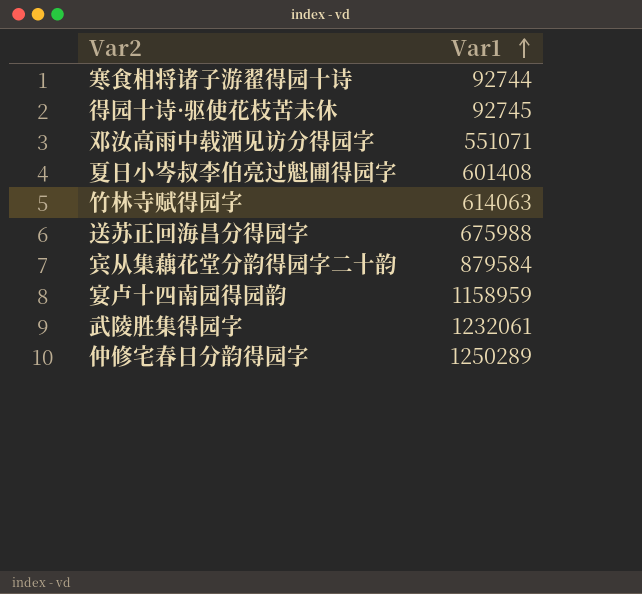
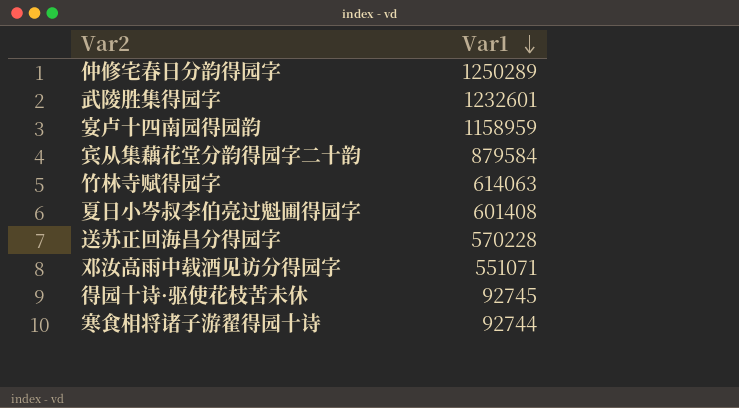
row order: Var1 ascending -> Var1 descending
武陵胜集得园字 | Var1: 1232061 -> 1232601
送苏正回海昌分得园字 | Var1: 675988 -> 570228

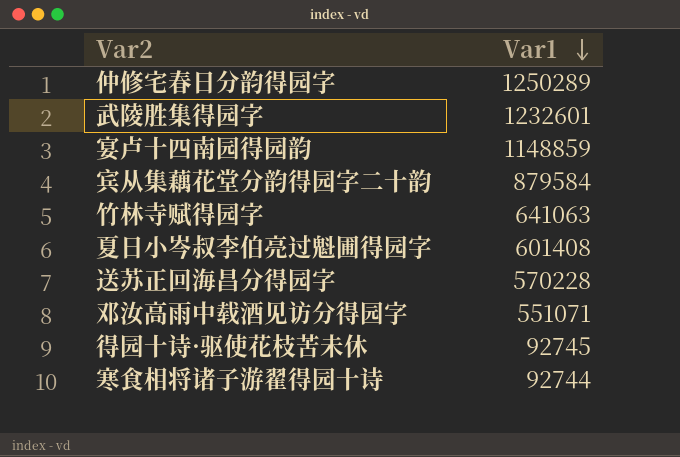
宴卢十四南园得园韵 | Var1: 1158959 -> 1148859
竹林寺赋得园字 | Var1: 614063 -> 641063

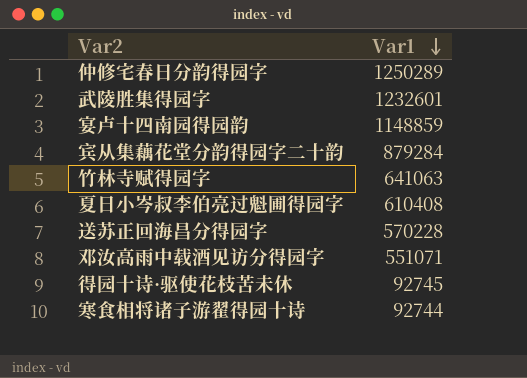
宾从集藕花堂分韵得园字二十韵 | Var1: 879584 -> 879284
夏日小岑叔李伯亮过魁圃得园字 | Var1: 601408 -> 610408

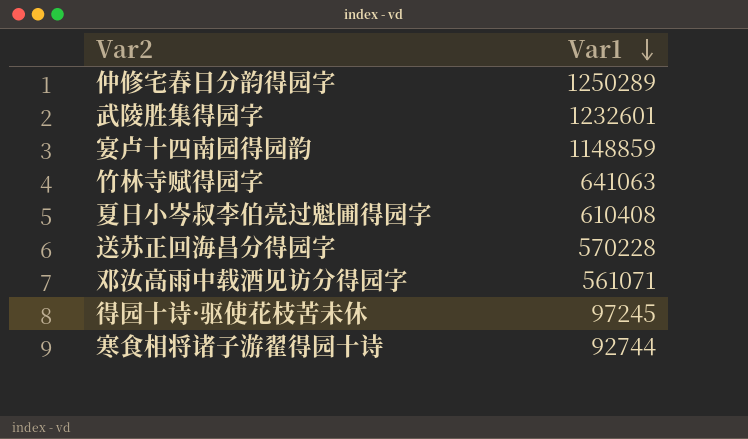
row 宾从集藕花堂分韵得园字二十韵: 879284 -> none
邓汝高雨中载酒见访分得园字 | Var1: 551071 -> 561071
得园十诗·驱使花枝苦未休 | Var1: 92745 -> 97245

